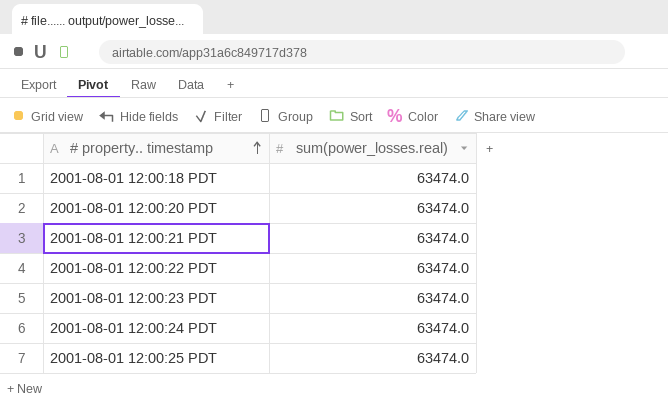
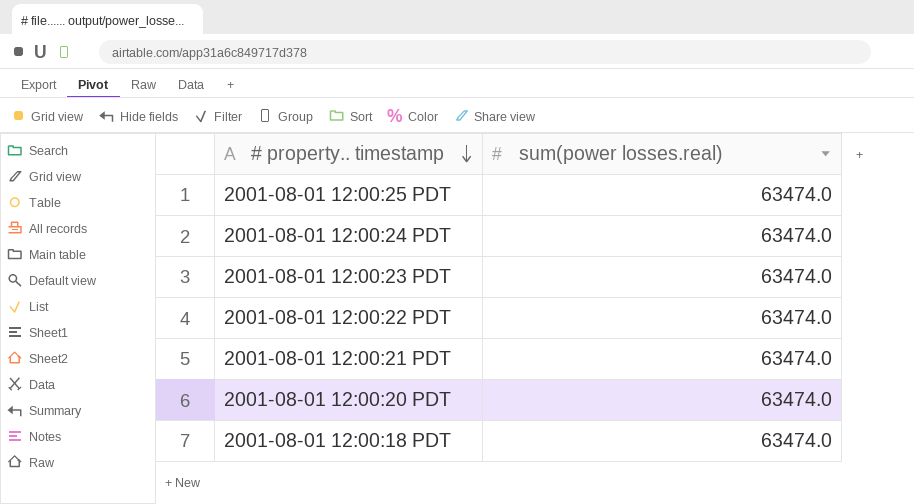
row order: # property.. timestamp ascending -> # property.. timestamp descending
column name: sum(power_losses.real) -> sum(power losses.real)

